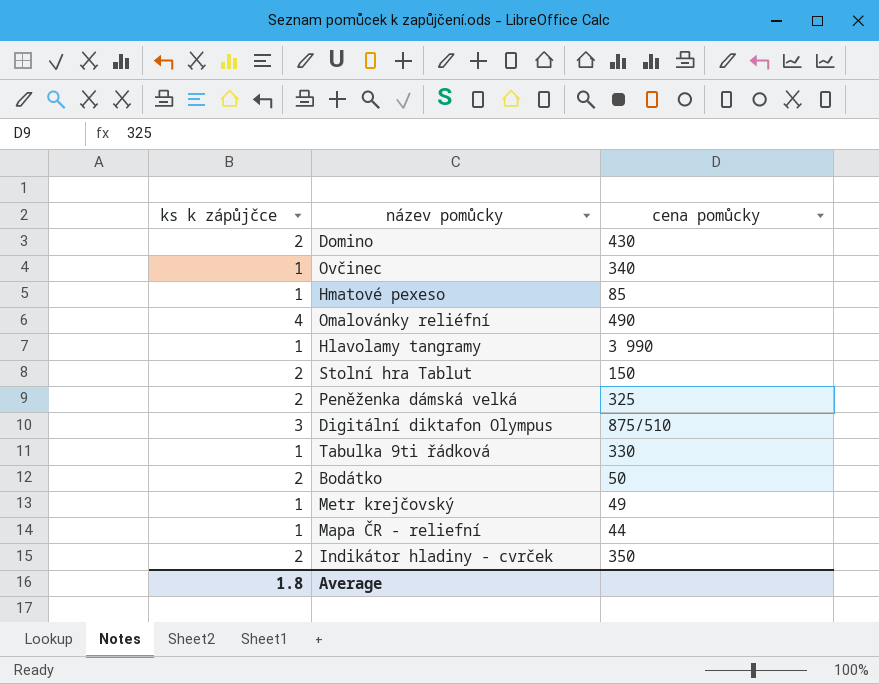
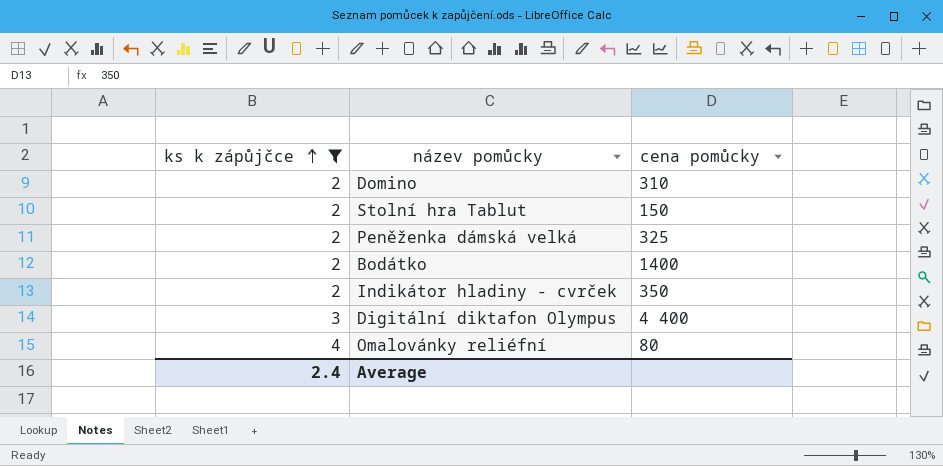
filter: none -> ks k zápůjčce != 1
row order: none -> ks k zápůjčce ascending
Domino | cena pomůcky: 430 -> 310
Bodátko | cena pomůcky: 50 -> 1400
Digitální diktafon Olympus | cena pomůcky: 875/510 -> 4 400
Omalovánky reliéfní | cena pomůcky: 490 -> 80
Average | ks k zápůjčce: 1.8 -> 2.4

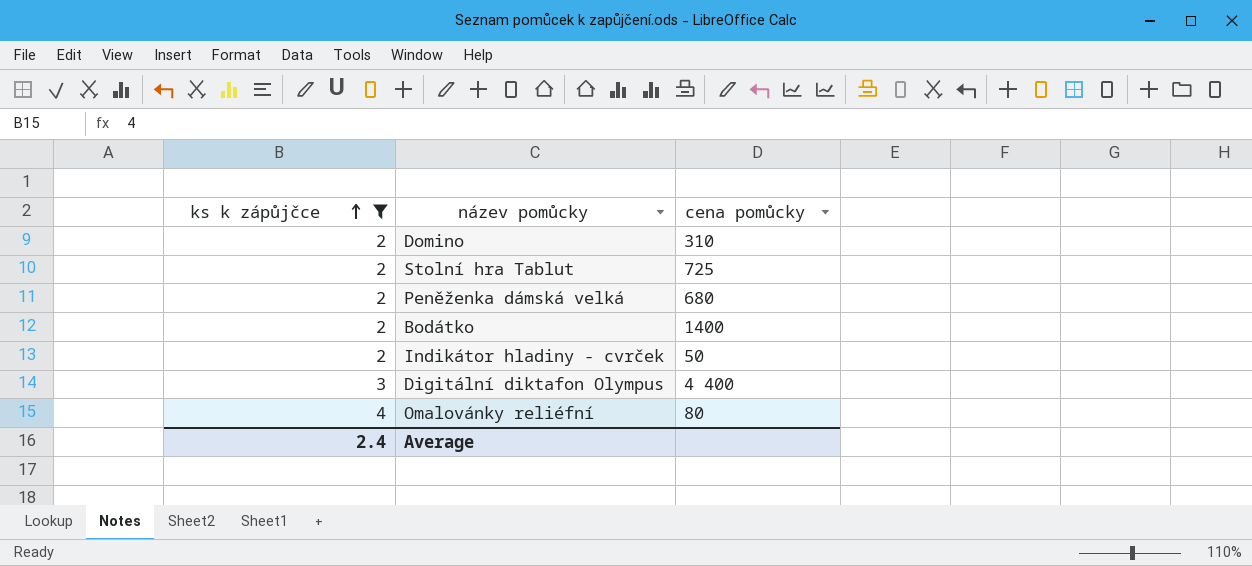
Stolní hra Tablut | cena pomůcky: 150 -> 725
Peněženka dámská velká | cena pomůcky: 325 -> 680
Indikátor hladiny - cvrček | cena pomůcky: 350 -> 50

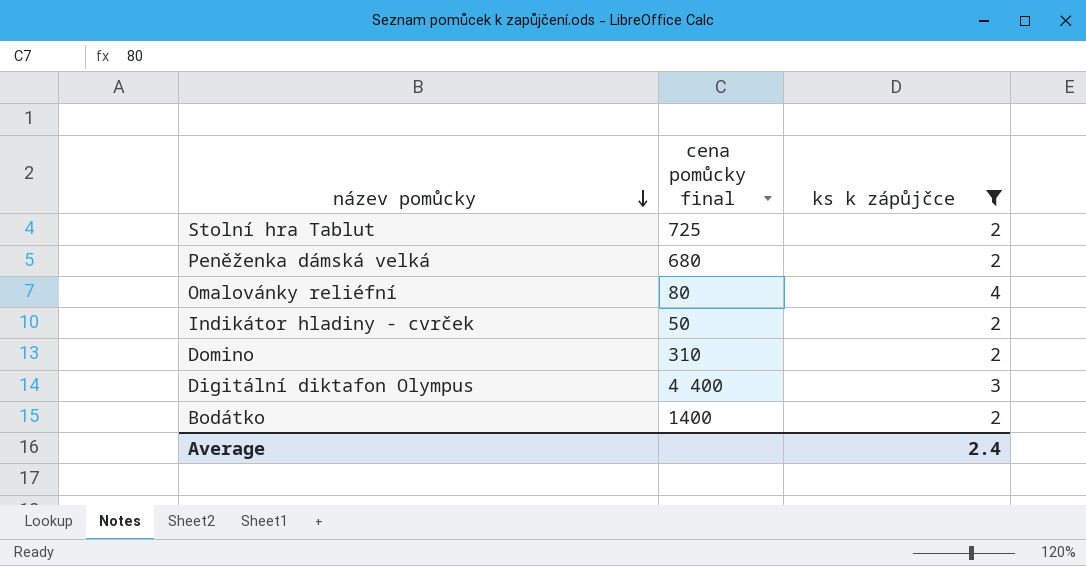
row order: ks k zápůjčce ascending -> název pomůcky descending
column name: cena pomůcky -> cena pomůcky final
column ks k zápůjčce | position: 1 -> 3

